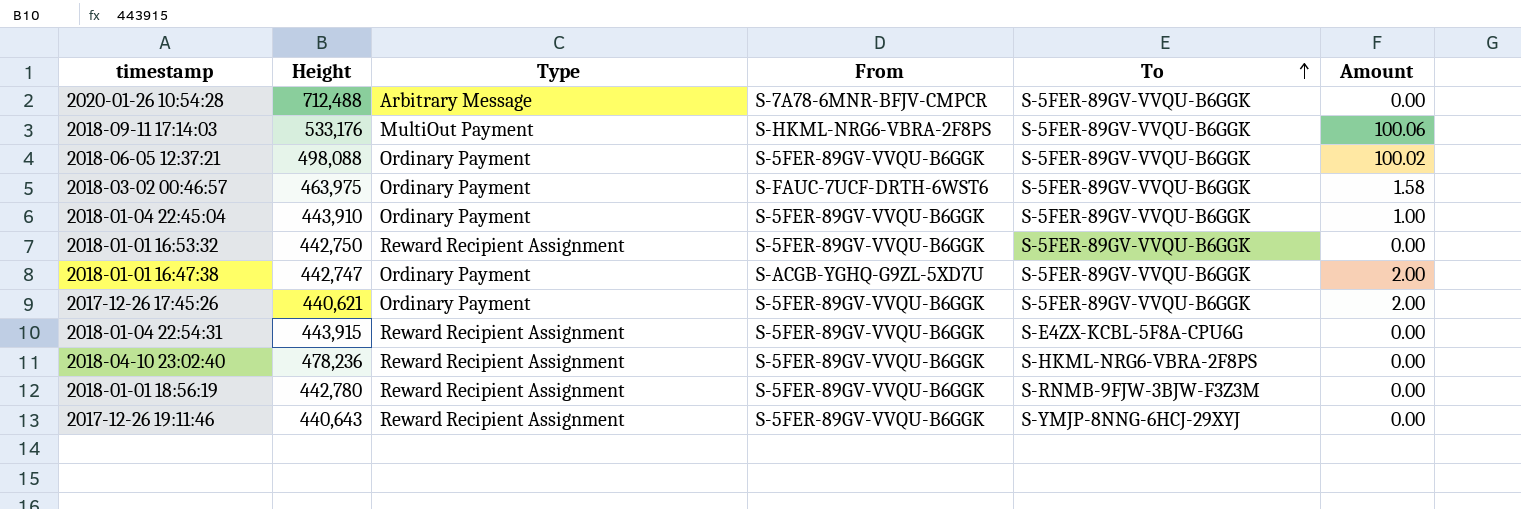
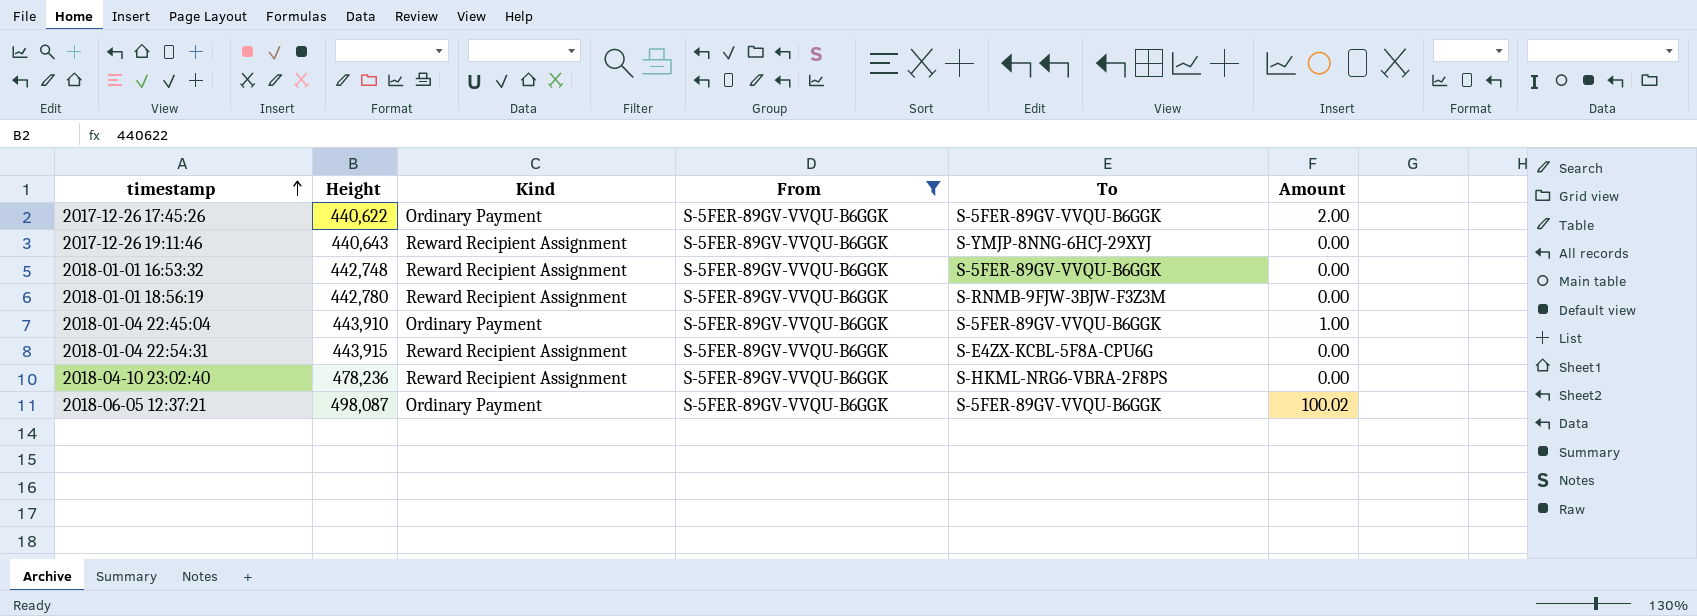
filter: none -> From = S-5FER-89GV-VVQU-B6GGK
row order: To ascending -> timestamp ascending
column name: Type -> Kind
2017-12-26 17:45:26 | Height: 440,621 -> 440,622
2018-01-01 16:53:32 | Height: 442,750 -> 442,748
2018-06-05 12:37:21 | Height: 498,088 -> 498,087

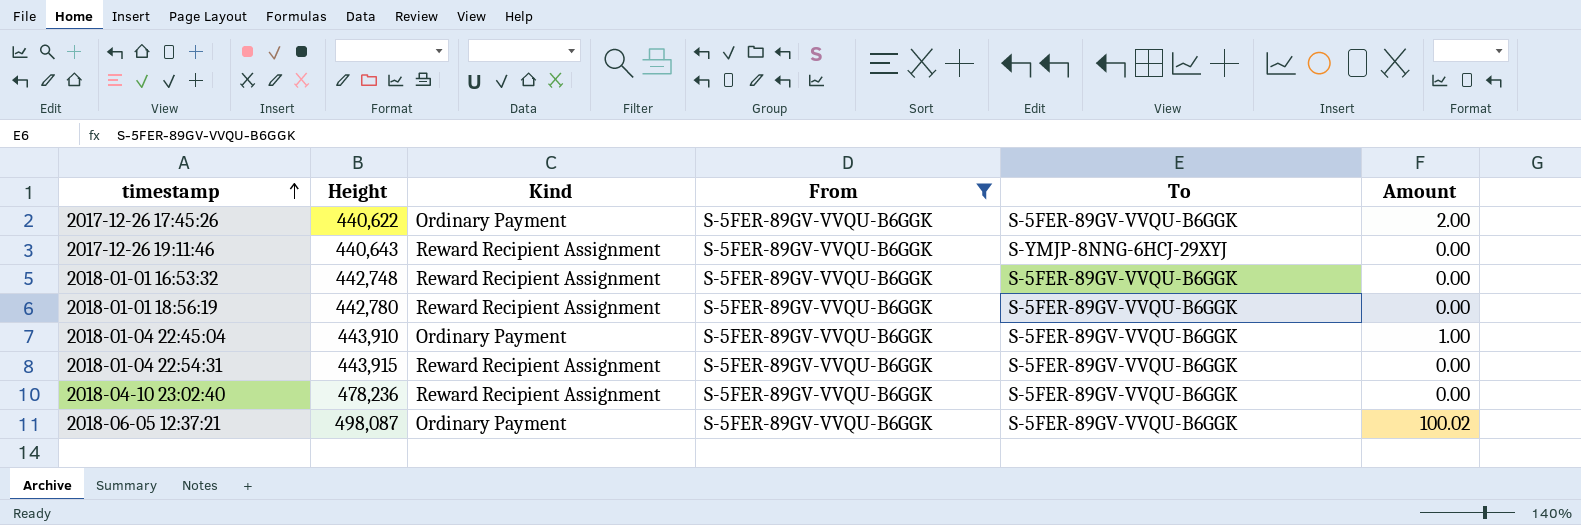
2018-01-01 18:56:19 | To: S-RNMB-9FJW-3BJW-F3Z3M -> S-5FER-89GV-VVQU-B6GGK
2018-01-04 22:54:31 | To: S-E4ZX-KCBL-5F8A-CPU6G -> S-5FER-89GV-VVQU-B6GGK
2018-04-10 23:02:40 | To: S-HKML-NRG6-VBRA-2F8PS -> S-5FER-89GV-VVQU-B6GGK

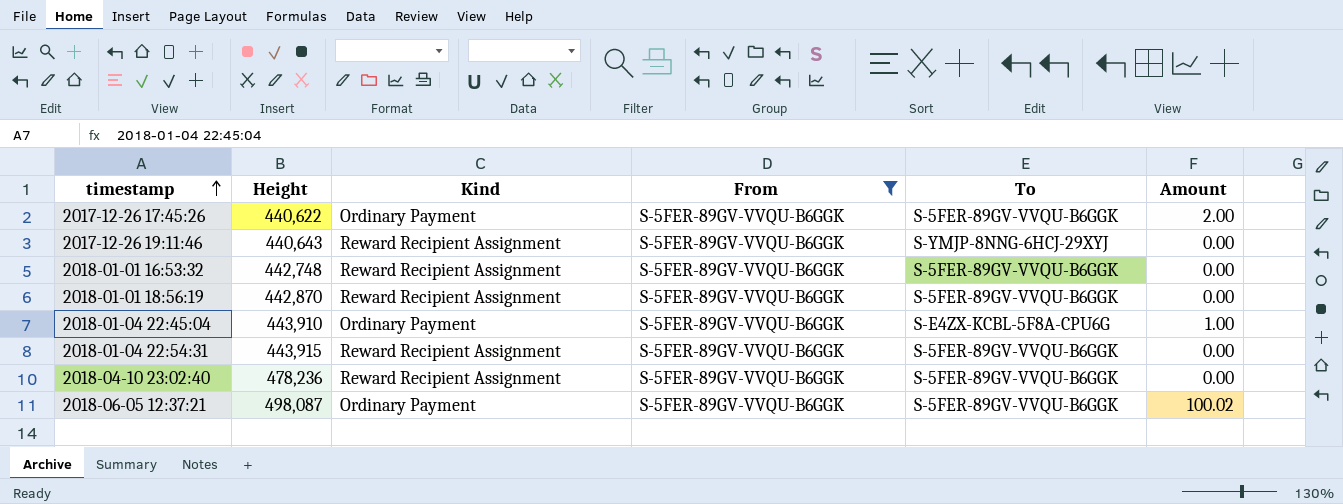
2018-01-01 18:56:19 | Height: 442,780 -> 442,870
2018-01-04 22:45:04 | To: S-5FER-89GV-VVQU-B6GGK -> S-E4ZX-KCBL-5F8A-CPU6G

